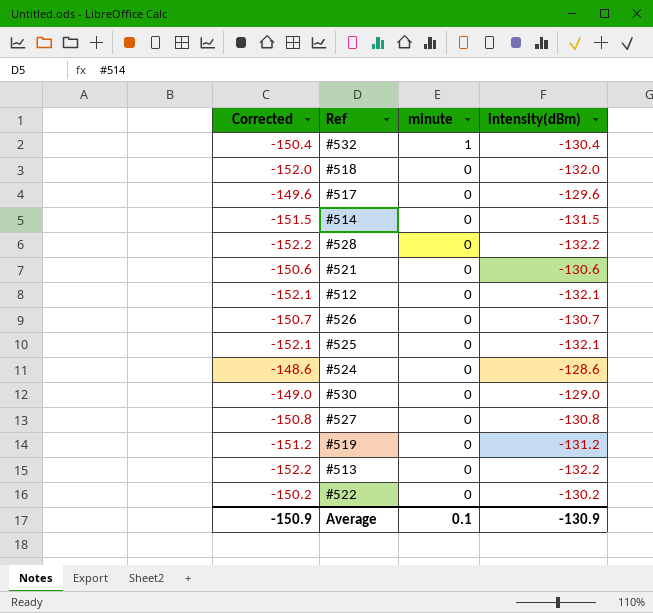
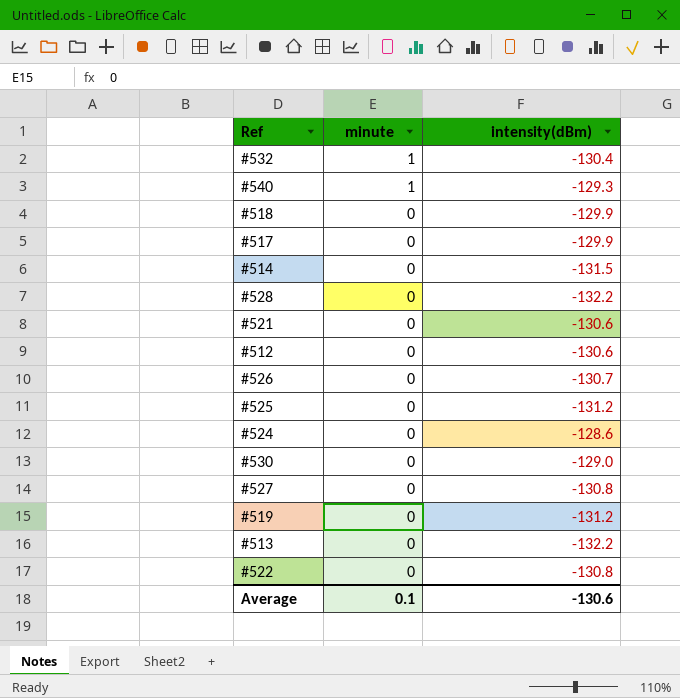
column Corrected | formula: [intensity(dBm)] - 20 -> none
row #540: none -> 1 | -129.3
#518 | intensity(dBm): -132.0 -> -129.9
#517 | intensity(dBm): -129.6 -> -129.9
#512 | intensity(dBm): -132.1 -> -130.6
#525 | intensity(dBm): -132.1 -> -131.2
#522 | intensity(dBm): -130.2 -> -130.8
Average | intensity(dBm): -130.9 -> -130.6

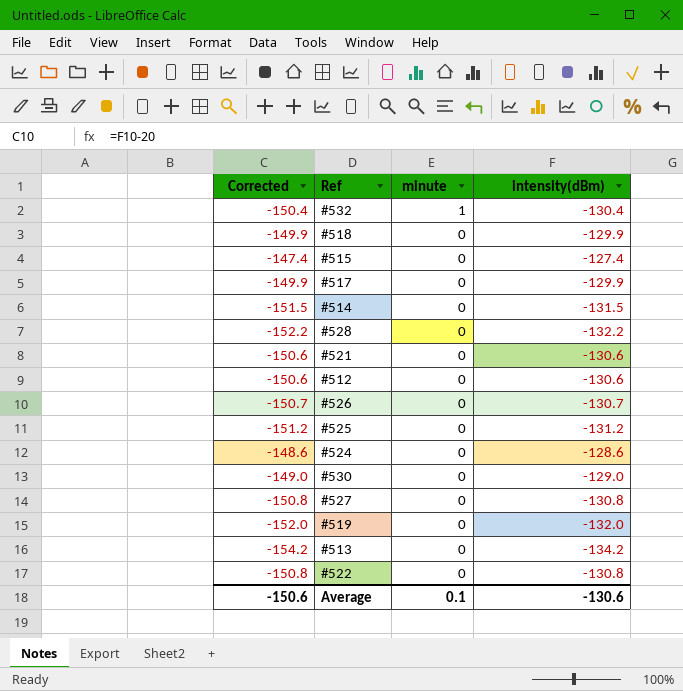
column Corrected | formula: none -> [intensity(dBm)] - 20
row #540: 1 | -129.3 -> none
row #515: none -> -147.4 | 0 | -127.4
#519 | intensity(dBm): -131.2 -> -132.0
#513 | intensity(dBm): -132.2 -> -134.2

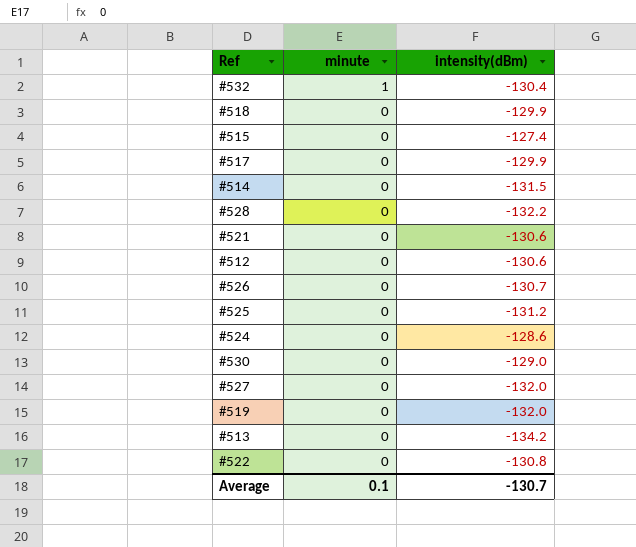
column Corrected | formula: [intensity(dBm)] - 20 -> none
#527 | intensity(dBm): -130.8 -> -132.0
Average | intensity(dBm): -130.6 -> -130.7

